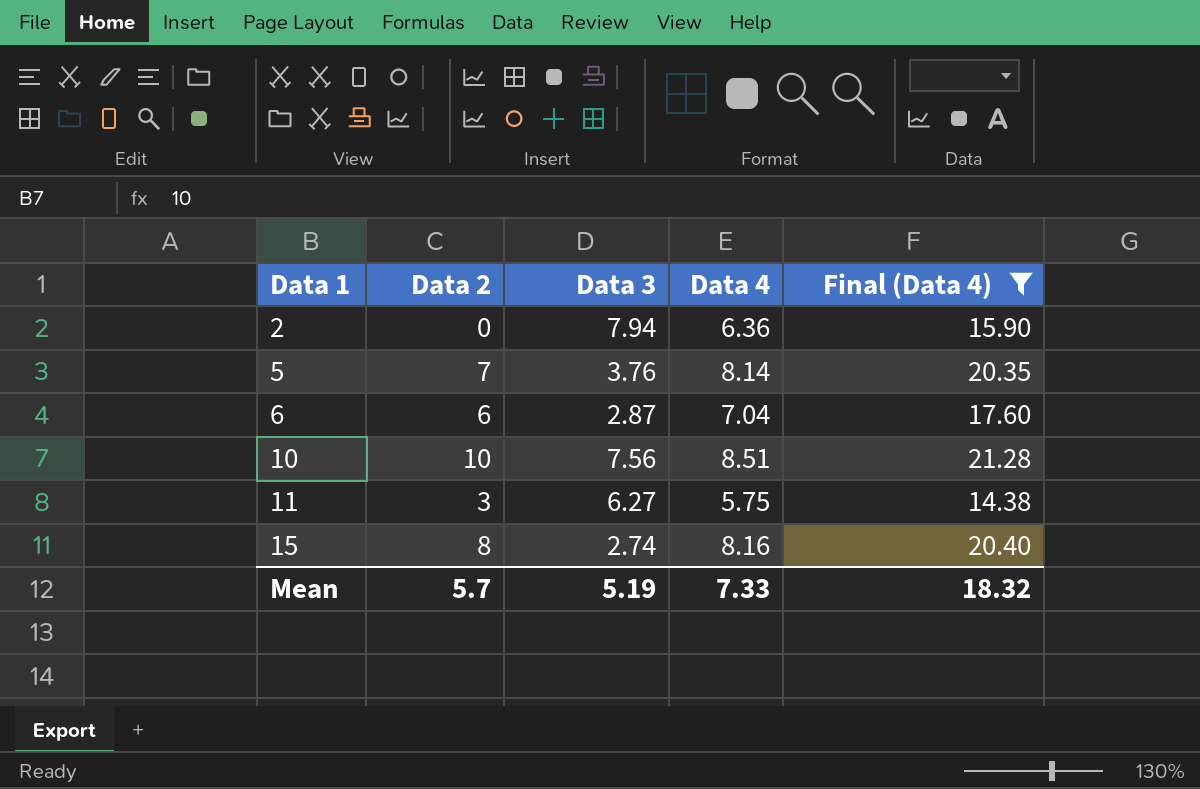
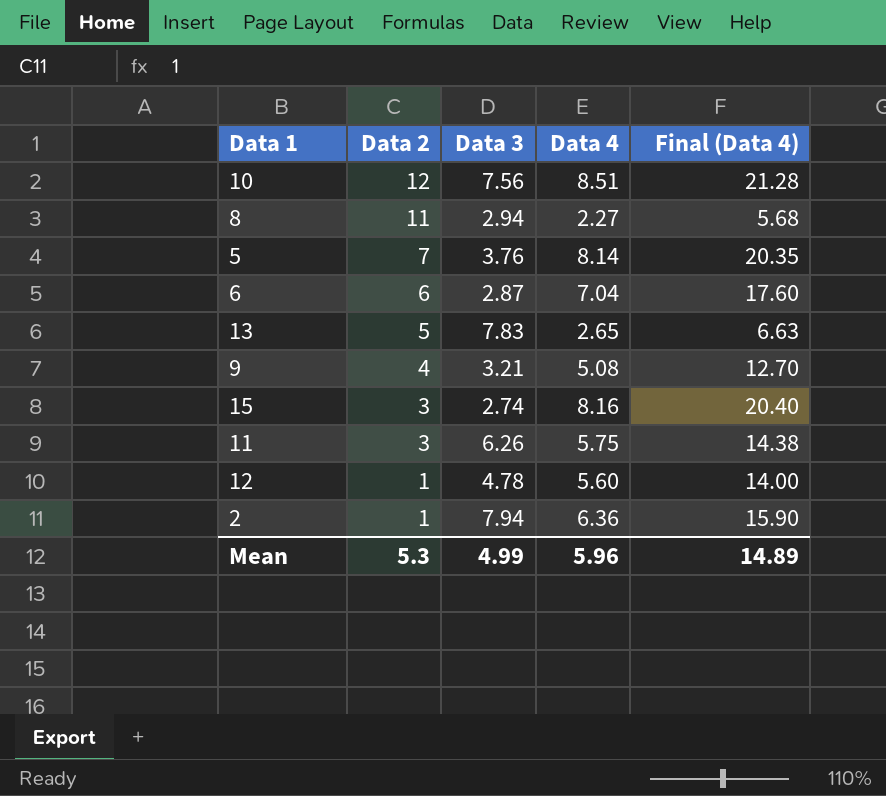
filter: Final (Data 4) >= 14.38 -> none
row order: Data 1 ascending -> Data 2 descending
10 | Data 2: 10 -> 12
15 | Data 2: 8 -> 3
11 | Data 3: 6.27 -> 6.26
2 | Data 2: 0 -> 1
Mean | Data 2: 5.7 -> 5.3
Mean | Data 3: 5.19 -> 4.99
Mean | Data 4: 7.33 -> 5.96
Mean | Final (Data 4): 18.32 -> 14.89

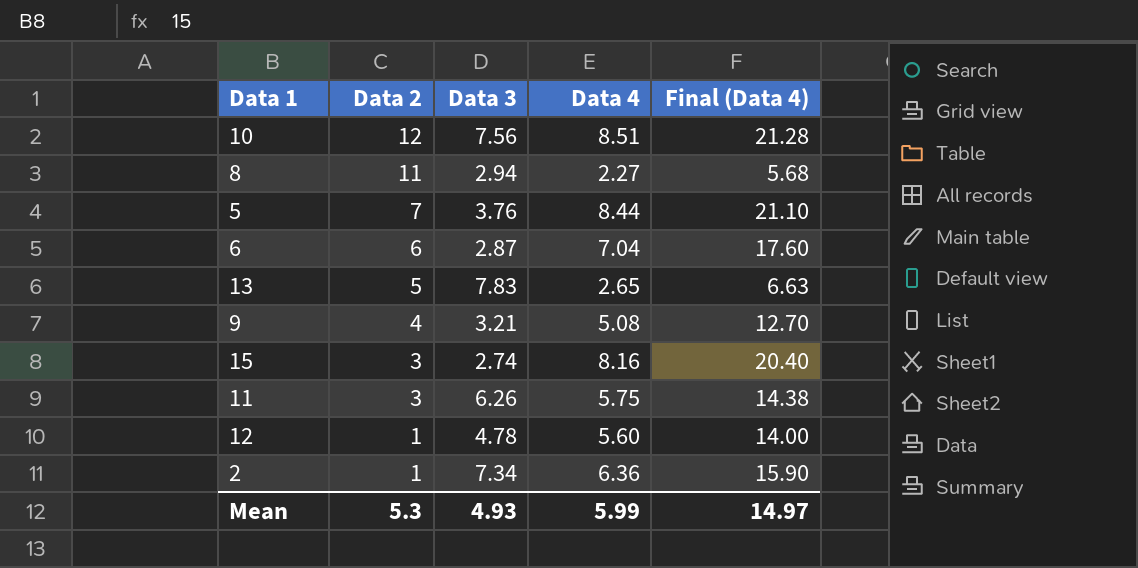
5 | Data 4: 8.14 -> 8.44
5 | Final (Data 4): 20.35 -> 21.10
2 | Data 3: 7.94 -> 7.34
Mean | Data 3: 4.99 -> 4.93
Mean | Data 4: 5.96 -> 5.99
Mean | Final (Data 4): 14.89 -> 14.97

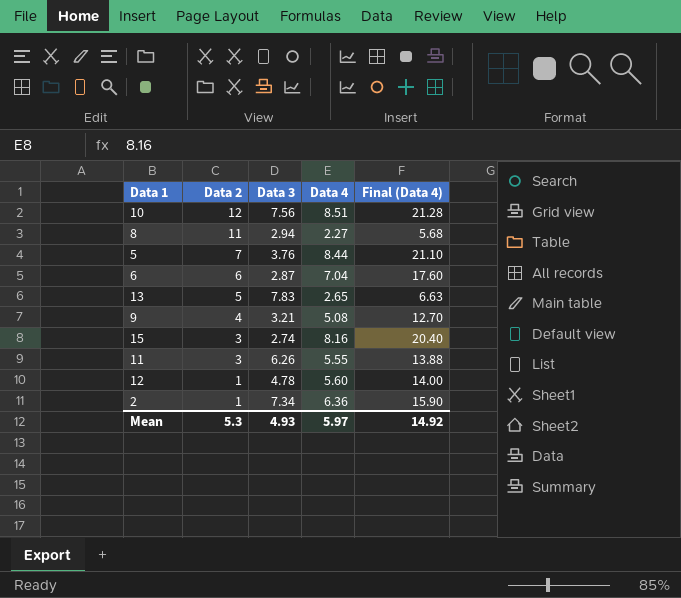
11 | Data 4: 5.75 -> 5.55
11 | Final (Data 4): 14.38 -> 13.88
Mean | Data 4: 5.99 -> 5.97
Mean | Final (Data 4): 14.97 -> 14.92

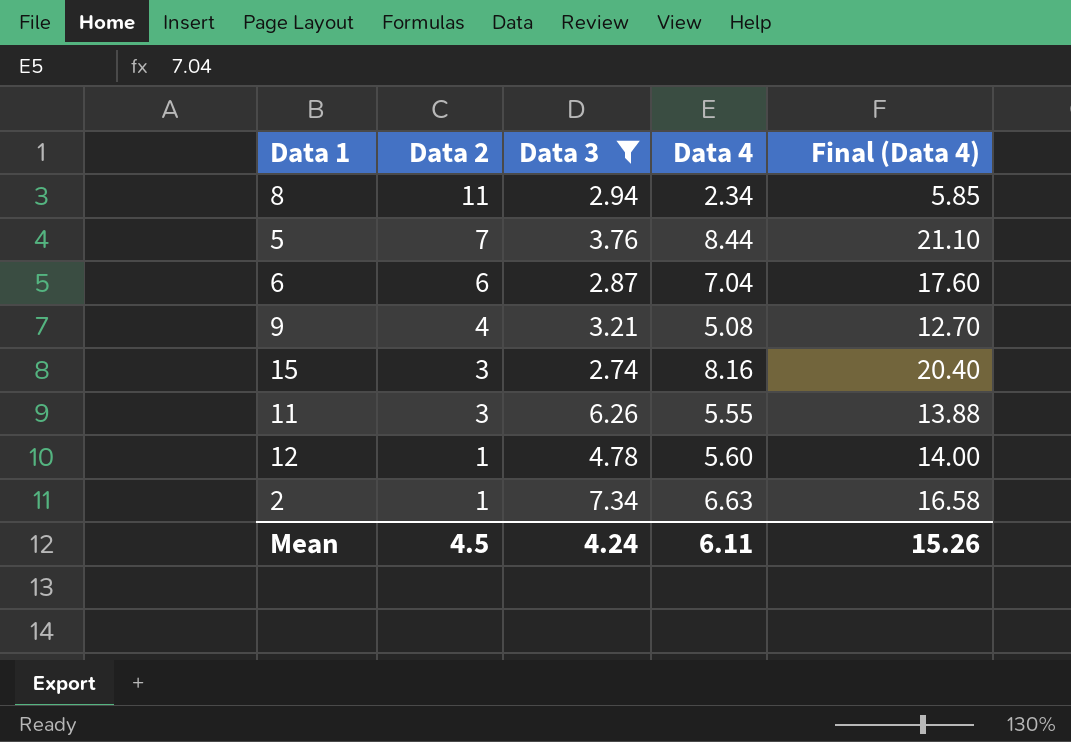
filter: none -> Data 3 <= 7.34
8 | Data 4: 2.27 -> 2.34
8 | Final (Data 4): 5.68 -> 5.85
2 | Data 4: 6.36 -> 6.63
2 | Final (Data 4): 15.90 -> 16.58
Mean | Data 2: 5.3 -> 4.5
Mean | Data 3: 4.93 -> 4.24
Mean | Data 4: 5.97 -> 6.11
Mean | Final (Data 4): 14.92 -> 15.26

